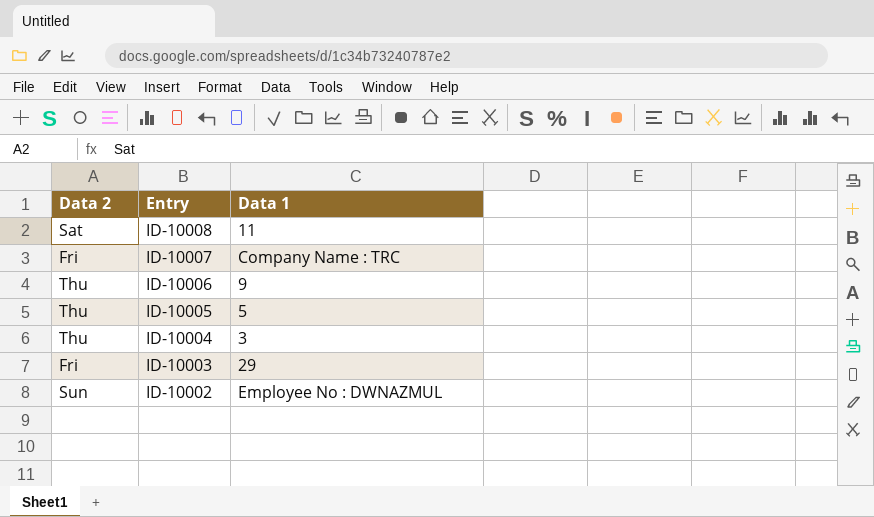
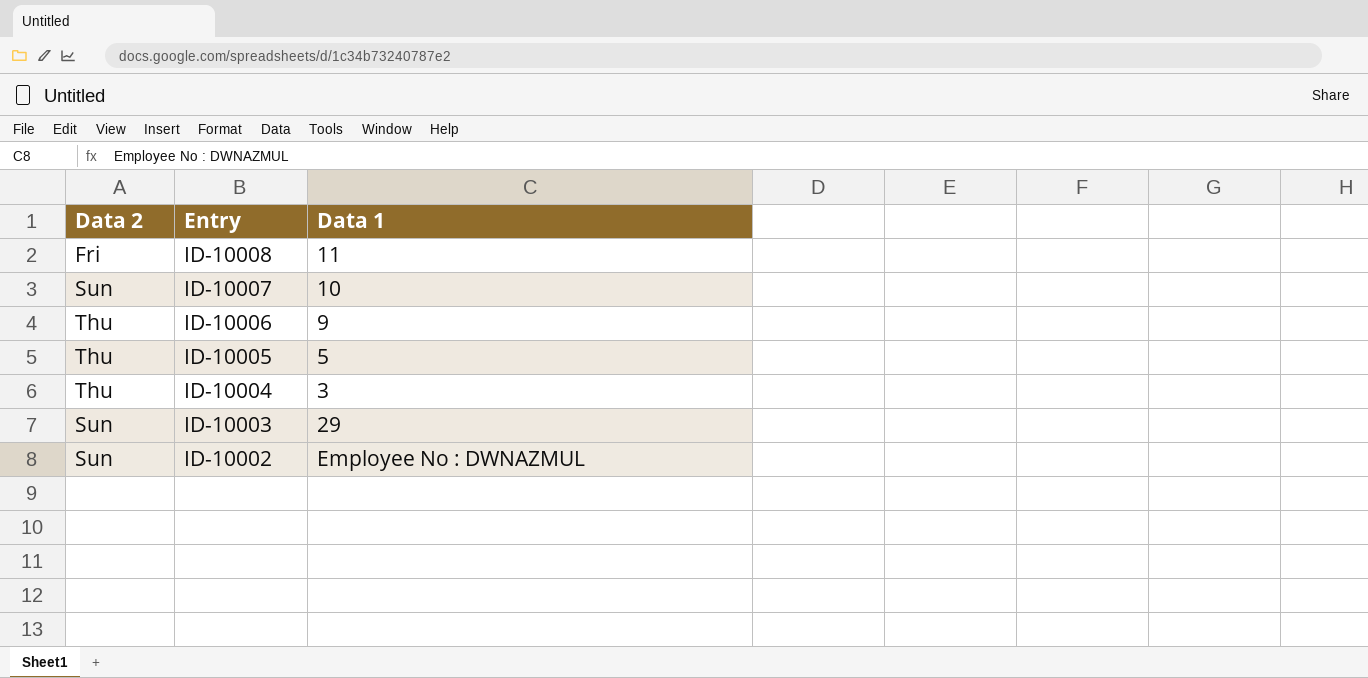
ID-10008 | Data 2: Sat -> Fri
ID-10007 | Data 2: Fri -> Sun
ID-10007 | Data 1: Company Name : TRC -> 10
ID-10003 | Data 2: Fri -> Sun

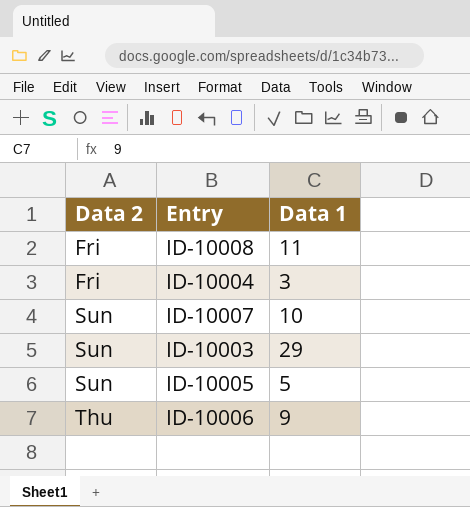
row order: Entry descending -> Data 2 ascending
row ID-10002: Sun | Employee No : DWNAZMUL -> none
ID-10004 | Data 2: Thu -> Fri
ID-10005 | Data 2: Thu -> Sun

